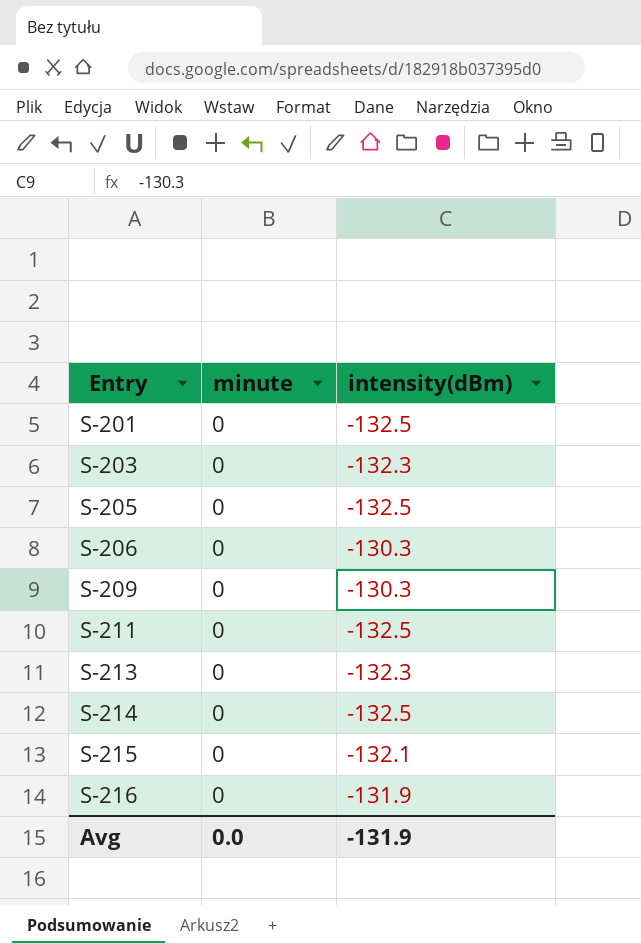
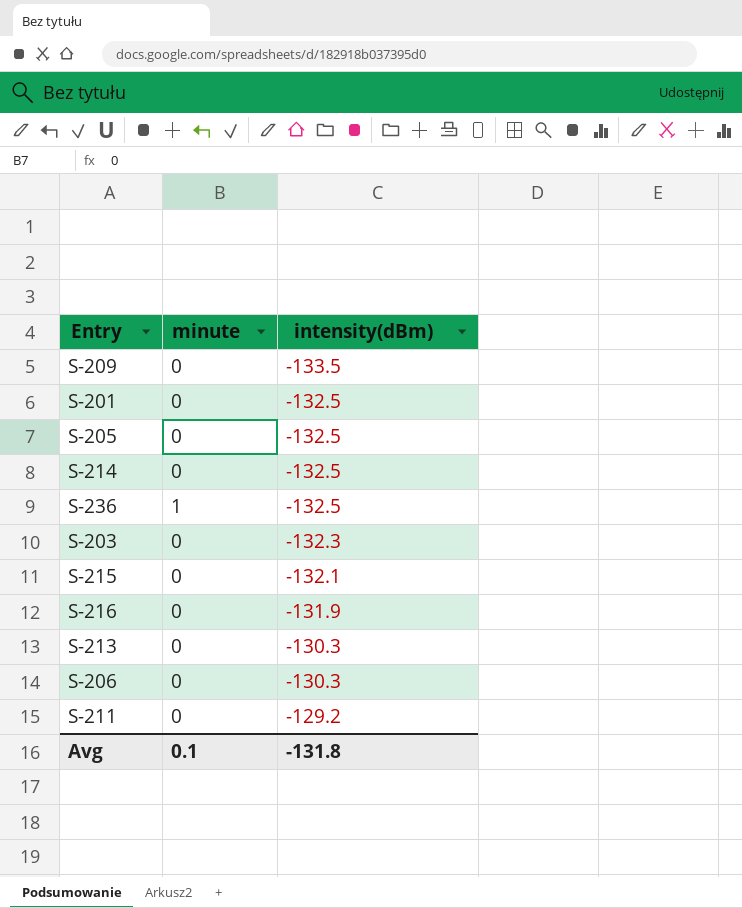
row order: Entry ascending -> intensity(dBm) ascending
S-209 | intensity(dBm): -130.3 -> -133.5
row S-236: none -> 1 | -132.5
S-213 | intensity(dBm): -132.3 -> -130.3
S-211 | intensity(dBm): -132.5 -> -129.2
Avg | minute: 0.0 -> 0.1
Avg | intensity(dBm): -131.9 -> -131.8

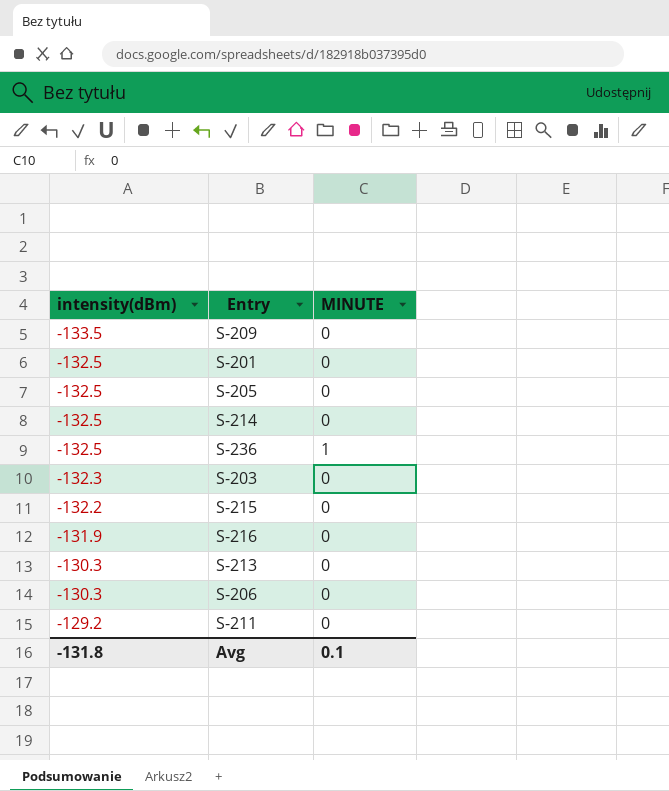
column intensity(dBm) | position: 3 -> 1
column name: minute -> MINUTE
S-215 | intensity(dBm): -132.1 -> -132.2

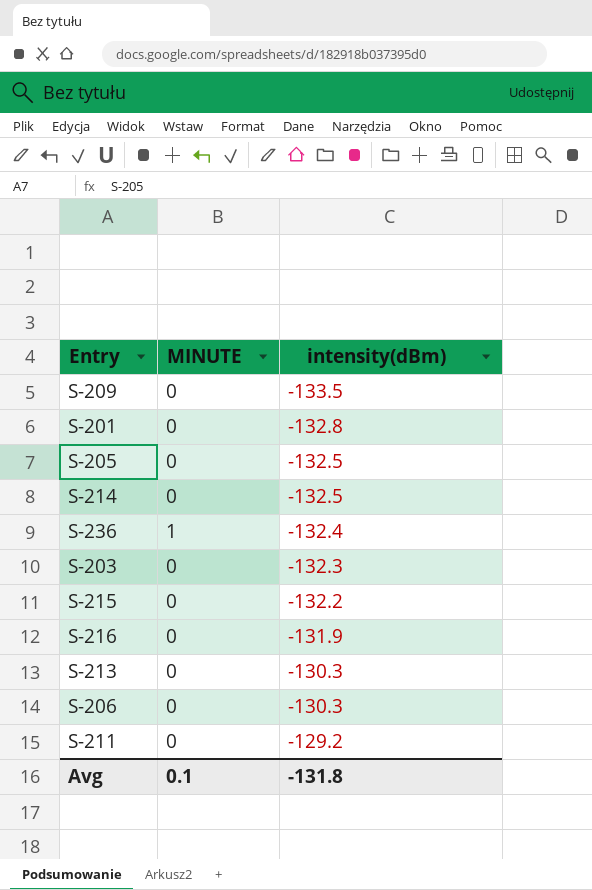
column intensity(dBm) | position: 1 -> 3
S-201 | intensity(dBm): -132.5 -> -132.8
S-236 | intensity(dBm): -132.5 -> -132.4

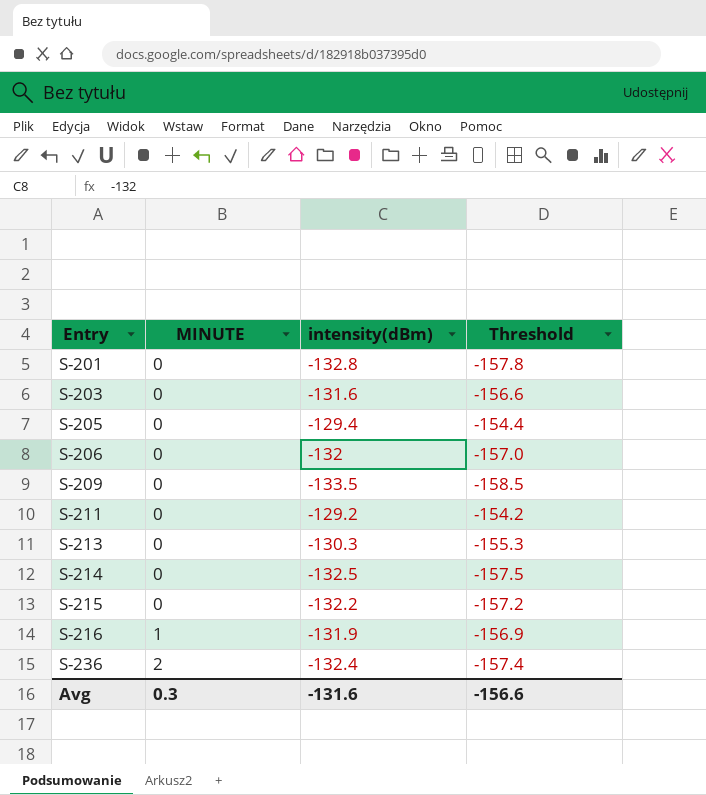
row order: intensity(dBm) ascending -> Entry ascending
column Threshold | formula: none -> [intensity(dBm)] - 25
S-203 | intensity(dBm): -132.3 -> -131.6
S-205 | intensity(dBm): -132.5 -> -129.4
S-206 | intensity(dBm): -130.3 -> -132
S-216 | MINUTE: 0 -> 1
S-236 | MINUTE: 1 -> 2
Avg | MINUTE: 0.1 -> 0.3
Avg | intensity(dBm): -131.8 -> -131.6

